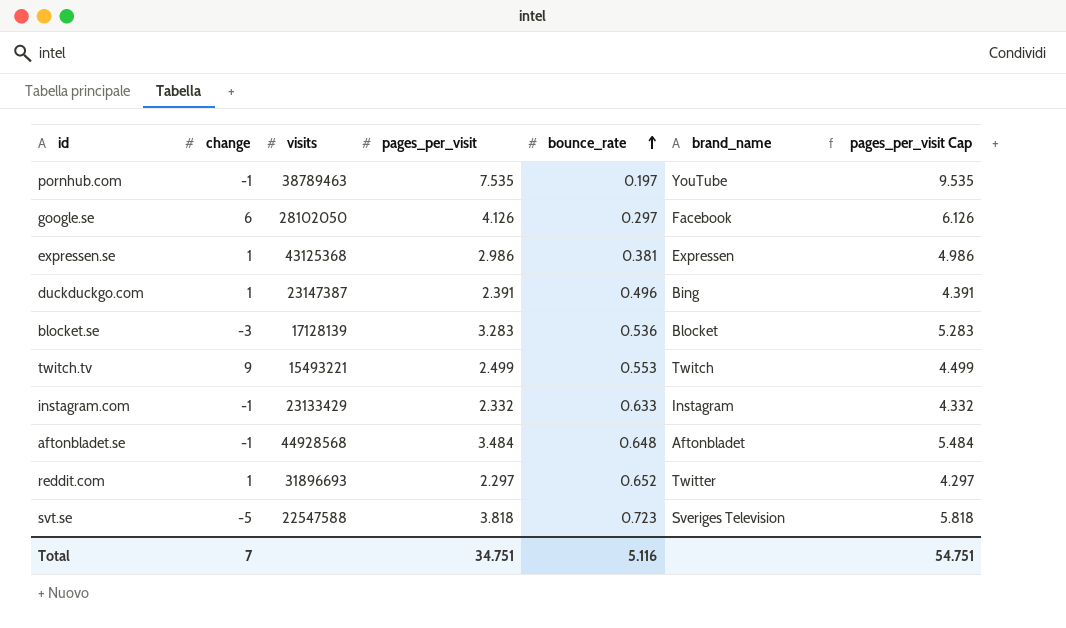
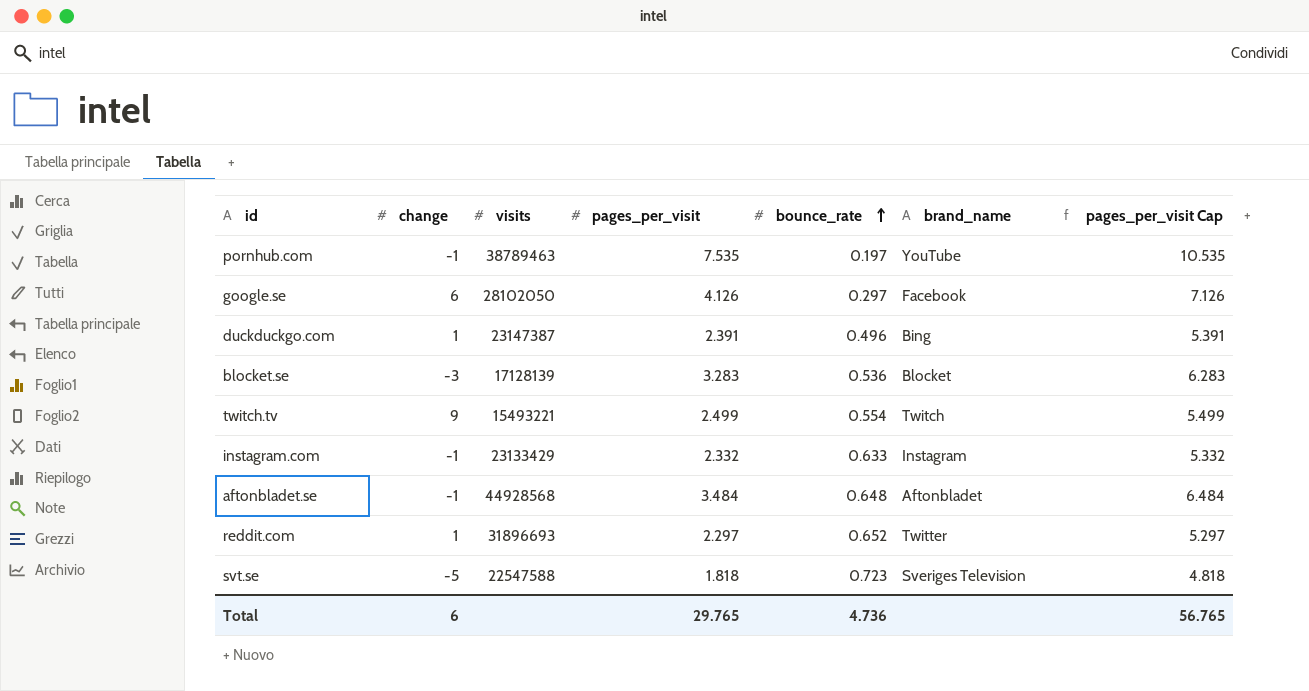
column pages_per_visit Cap | formula: [pages_per_visit] + 2 -> [pages_per_visit] + 3
row expressen.se: 1 | 43125368 | 2.986 | 0.381 | Expressen | 4.986 -> none
twitch.tv | bounce_rate: 0.553 -> 0.554
svt.se | pages_per_visit: 3.818 -> 1.818
Total | change: 7 -> 6
Total | pages_per_visit: 34.751 -> 29.765
Total | bounce_rate: 5.116 -> 4.736
Total | pages_per_visit Cap: 54.751 -> 56.765

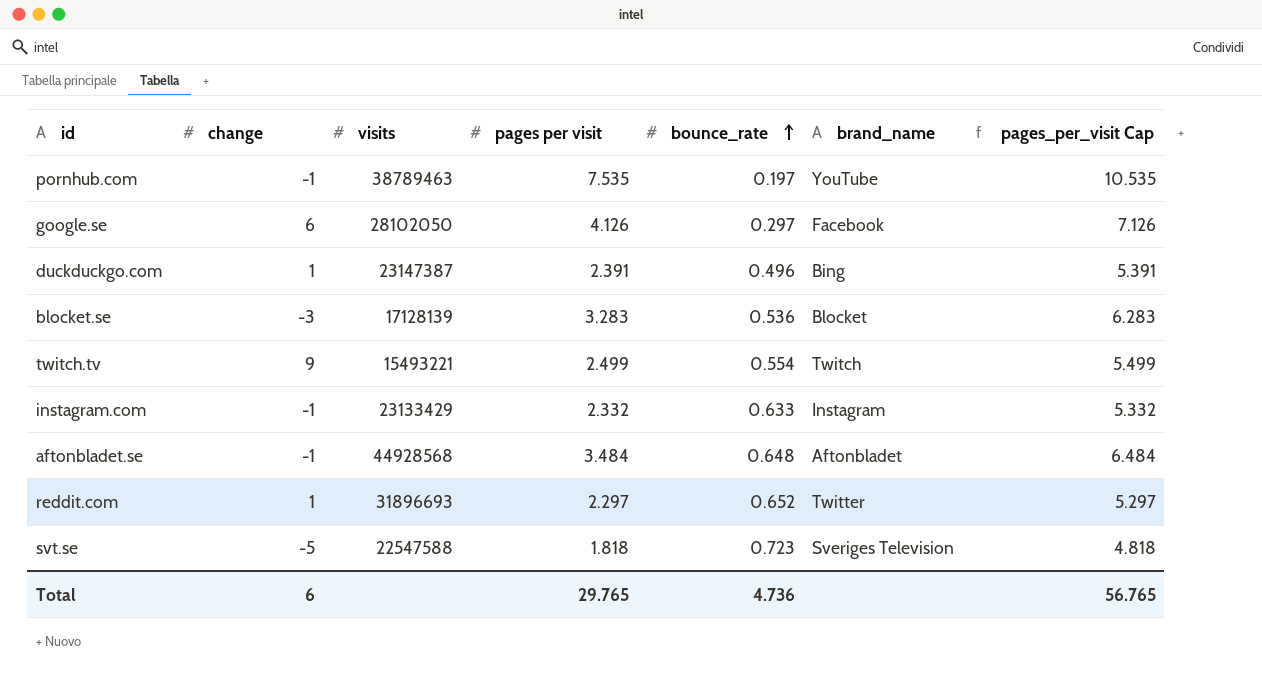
column name: pages_per_visit -> pages per visit

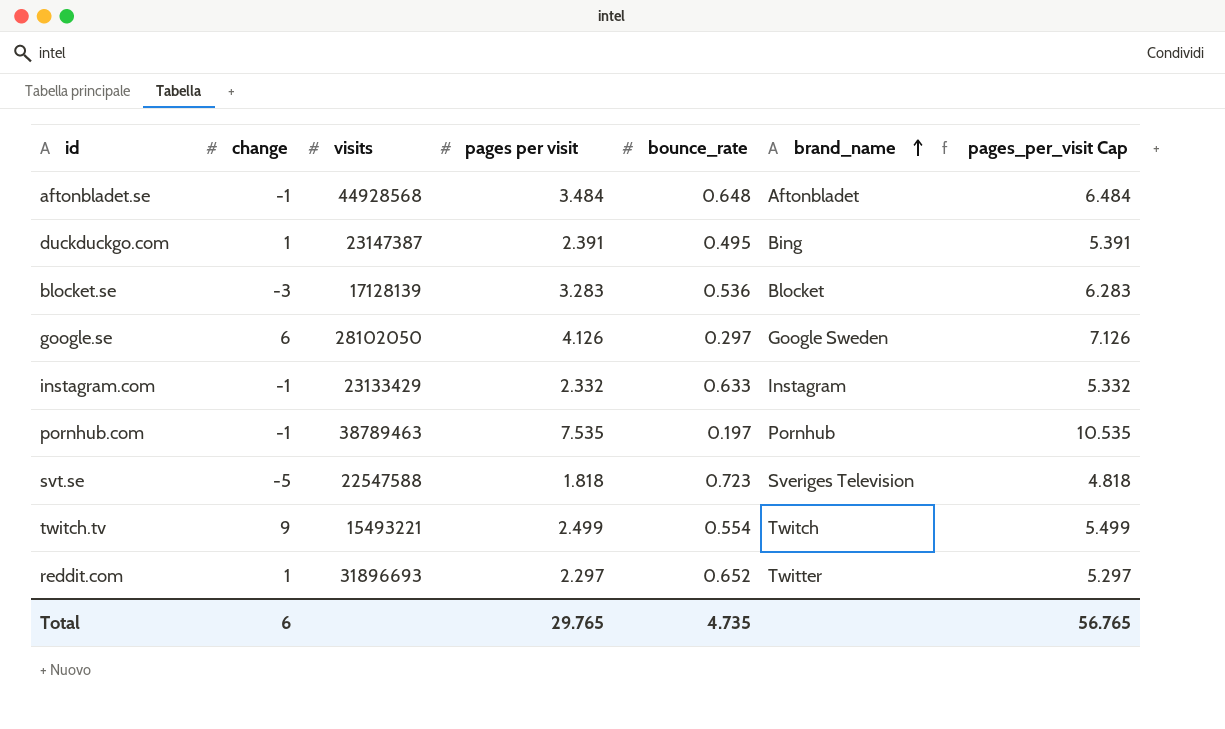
row order: bounce_rate ascending -> brand_name ascending
duckduckgo.com | bounce_rate: 0.496 -> 0.495
google.se | brand_name: Facebook -> Google Sweden
pornhub.com | brand_name: YouTube -> Pornhub
Total | bounce_rate: 4.736 -> 4.735

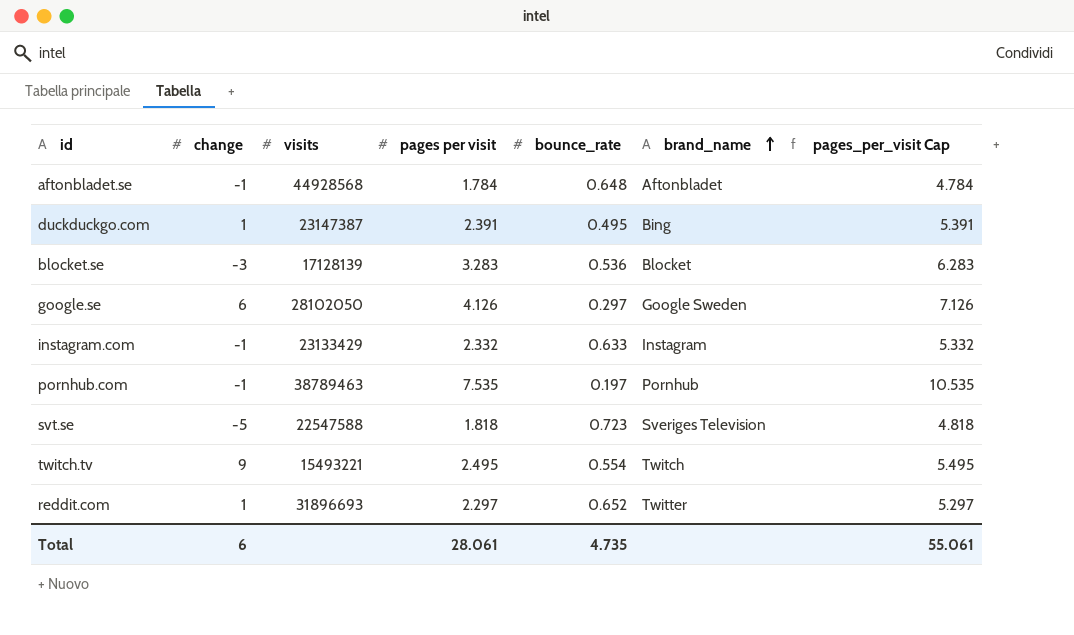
aftonbladet.se | pages per visit: 3.484 -> 1.784
aftonbladet.se | pages_per_visit Cap: 6.484 -> 4.784
twitch.tv | pages per visit: 2.499 -> 2.495
twitch.tv | pages_per_visit Cap: 5.499 -> 5.495
Total | pages per visit: 29.765 -> 28.061
Total | pages_per_visit Cap: 56.765 -> 55.061

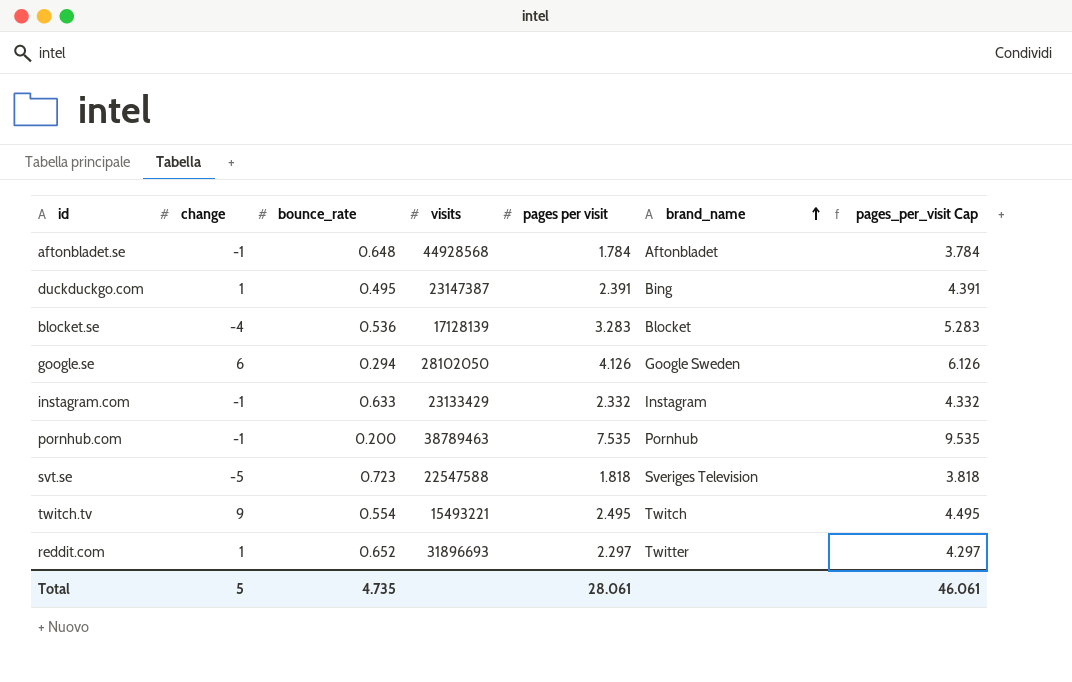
column bounce_rate | position: 5 -> 3
column pages_per_visit Cap | formula: [pages per visit] + 3 -> [pages per visit] + 2
blocket.se | change: -3 -> -4
google.se | bounce_rate: 0.297 -> 0.294
pornhub.com | bounce_rate: 0.197 -> 0.200
Total | change: 6 -> 5
Total | pages_per_visit Cap: 55.061 -> 46.061

